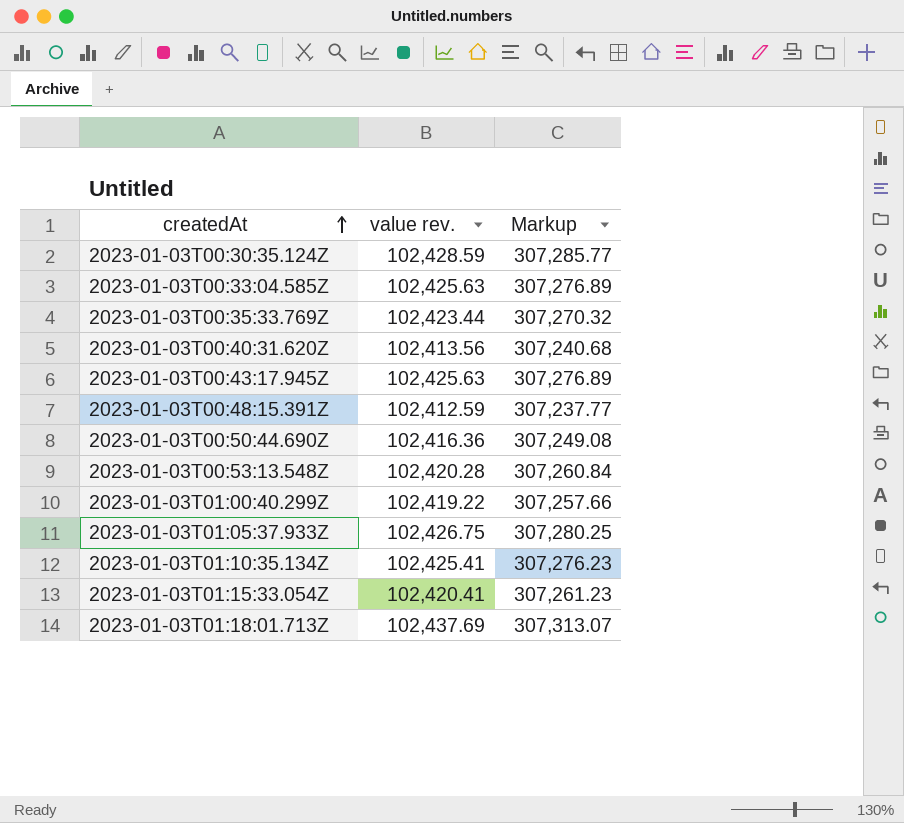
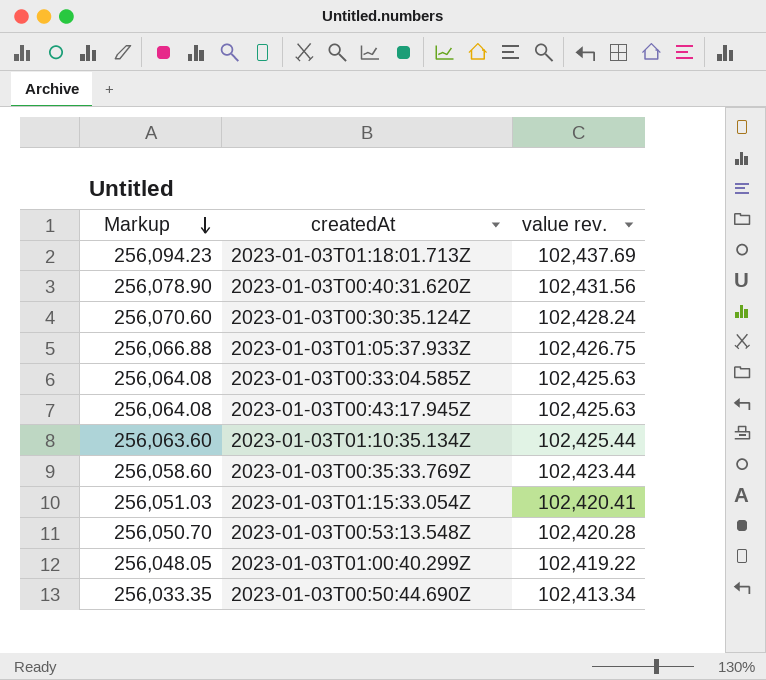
row order: createdAt ascending -> Markup descending
column Markup | formula: [value rev.] * 3 -> [value rev.] * 2.5
column Markup | position: 3 -> 1
row 2023-01-03T00:48:15.391Z: 102,412.59 | 307,237.77 -> none
2023-01-03T00:40:31.620Z | value rev.: 102,413.56 -> 102,431.56
2023-01-03T00:30:35.124Z | value rev.: 102,428.59 -> 102,428.24
2023-01-03T01:10:35.134Z | value rev.: 102,425.41 -> 102,425.44
2023-01-03T00:50:44.690Z | value rev.: 102,416.36 -> 102,413.34

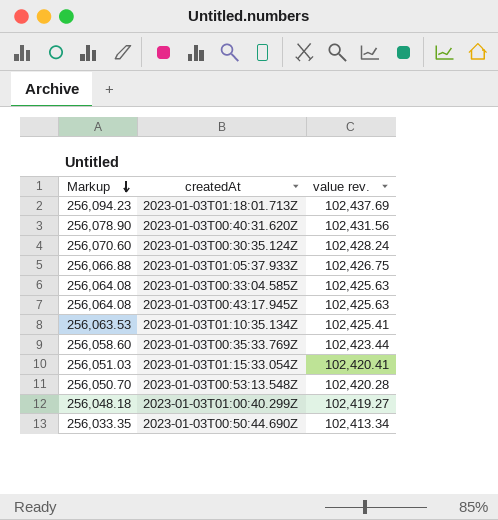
2023-01-03T01:10:35.134Z | Markup: 256,063.60 -> 256,063.53
2023-01-03T01:10:35.134Z | value rev.: 102,425.44 -> 102,425.41
2023-01-03T01:00:40.299Z | Markup: 256,048.05 -> 256,048.18
2023-01-03T01:00:40.299Z | value rev.: 102,419.22 -> 102,419.27

